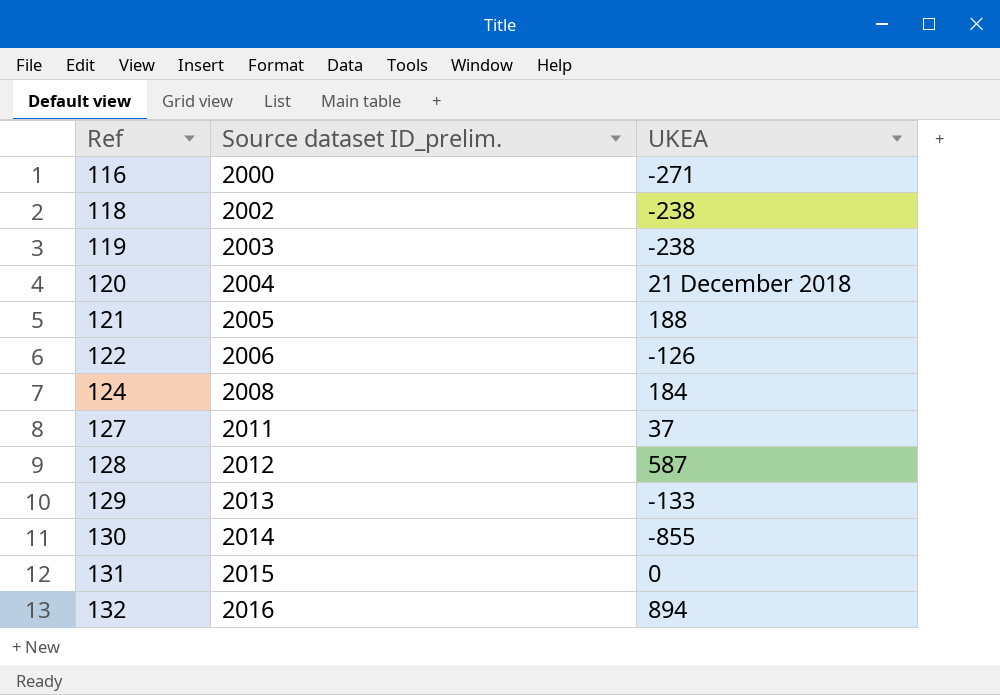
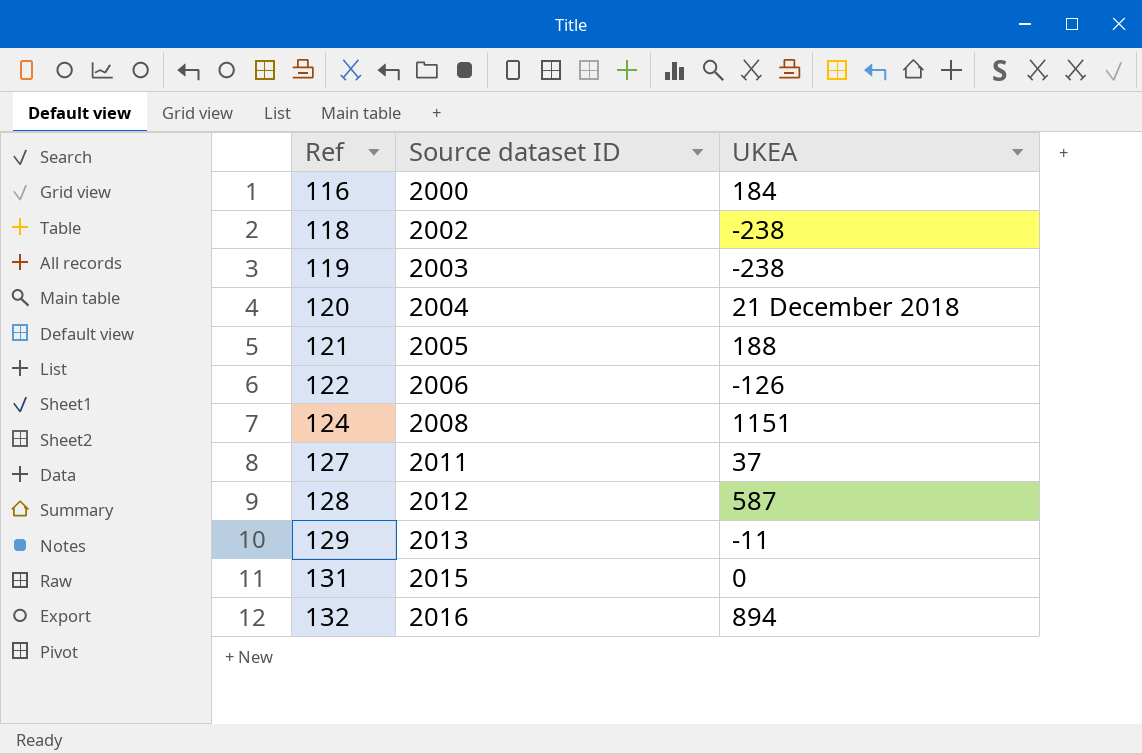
column name: Source dataset ID_prelim. -> Source dataset ID
row 130: 2014 | -855 -> none
116 | UKEA: -271 -> 184
124 | UKEA: 184 -> 1151
129 | UKEA: -133 -> -11

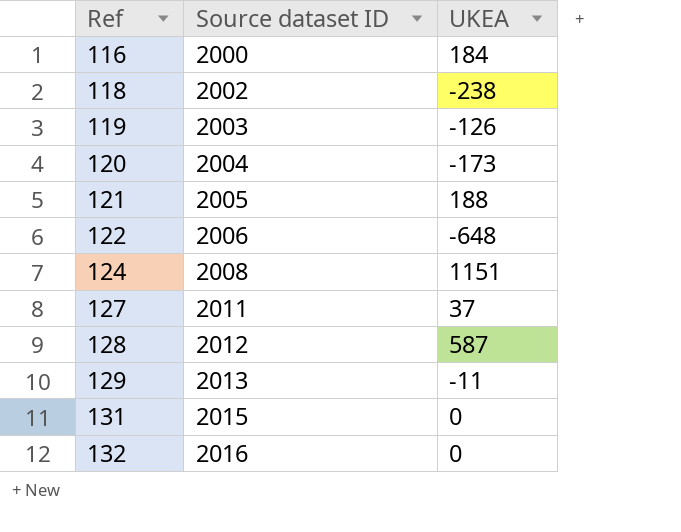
119 | UKEA: -238 -> -126
120 | UKEA: 21 December 2018 -> -173
122 | UKEA: -126 -> -648
132 | UKEA: 894 -> 0

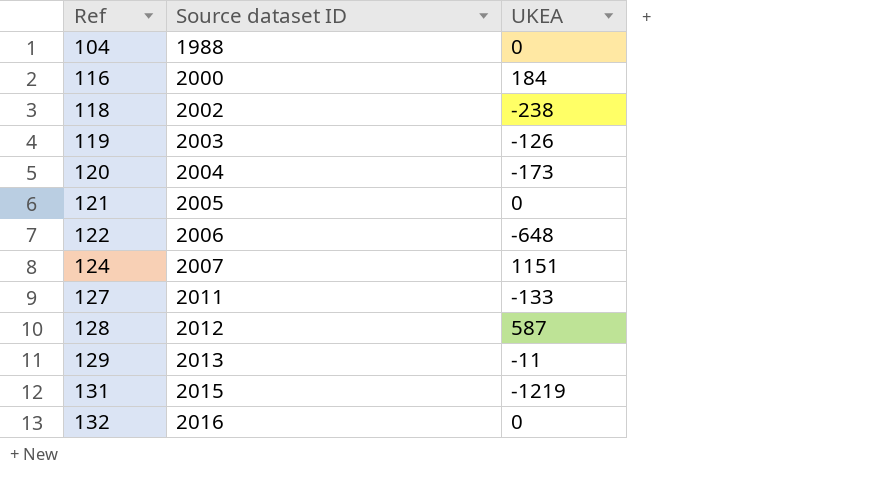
row 104: none -> 1988 | 0
121 | UKEA: 188 -> 0
124 | Source dataset ID: 2008 -> 2007
127 | UKEA: 37 -> -133
131 | UKEA: 0 -> -1219

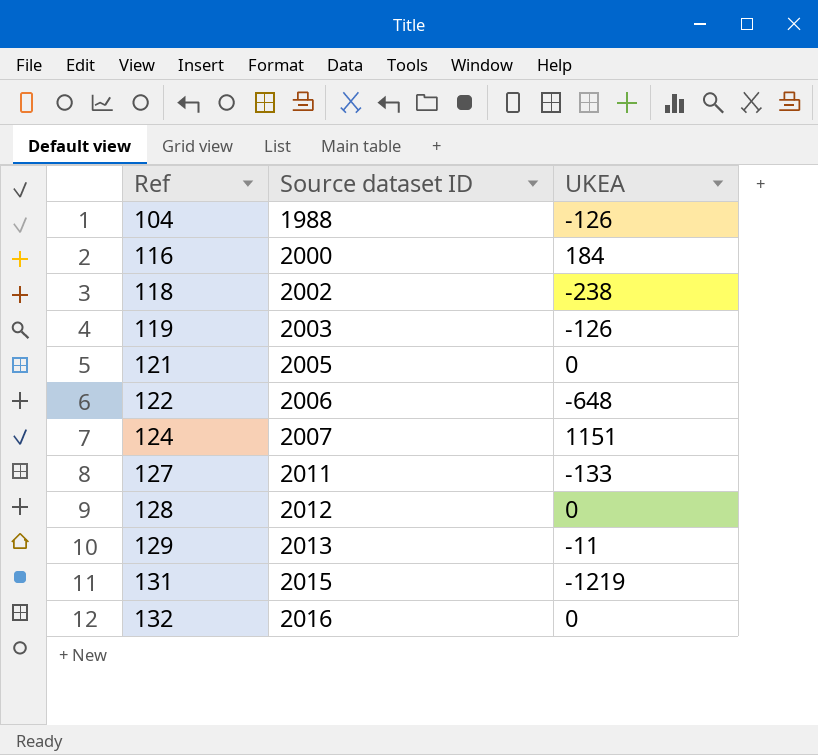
row 120: 2004 | -173 -> none
104 | UKEA: 0 -> -126
128 | UKEA: 587 -> 0

